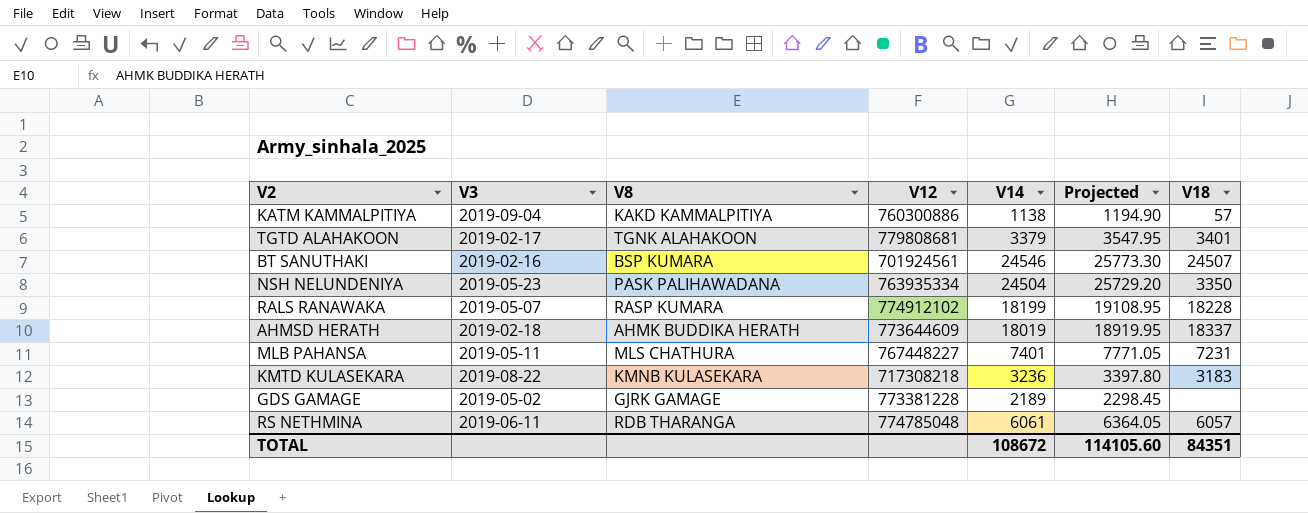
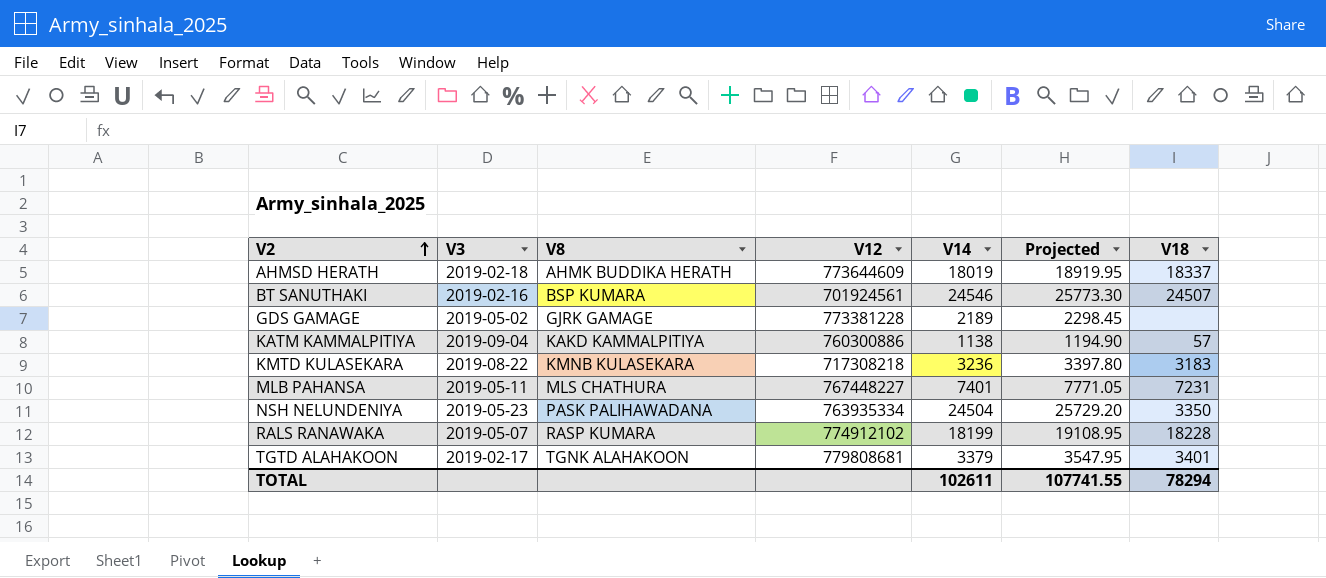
row order: none -> V2 ascending
row RS NETHMINA: 2019-06-11 | RDB THARANGA | 774785048 | 6061 | 6364.05 | 6057 -> none
TOTAL | V14: 108672 -> 102611
TOTAL | Projected: 114105.60 -> 107741.55
TOTAL | V18: 84351 -> 78294

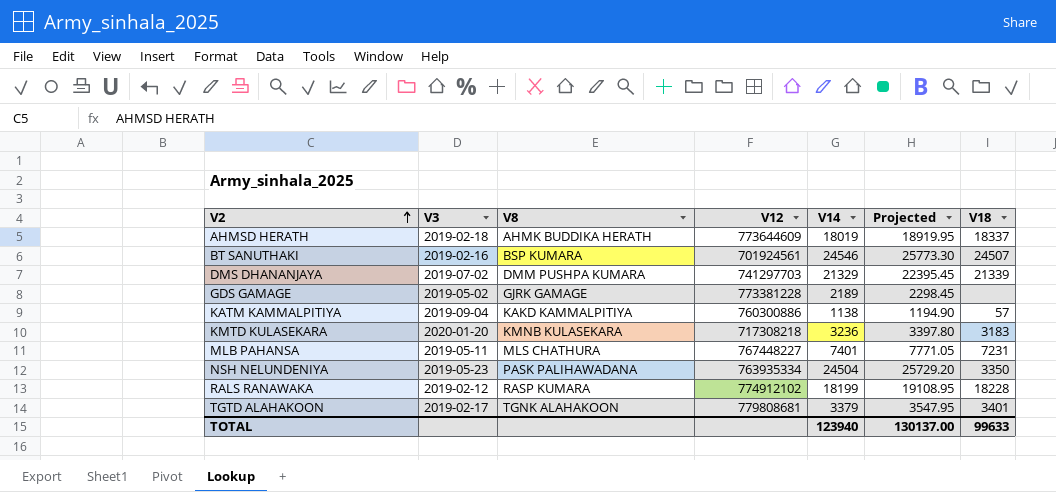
row DMS DHANANJAYA: none -> 2019-07-02 | DMM PUSHPA KUMARA | 741297703 | 21329 | 22395.45 | 21339
KMTD KULASEKARA | V3: 2019-08-22 -> 2020-01-20
RALS RANAWAKA | V3: 2019-05-07 -> 2019-02-12
TOTAL | V14: 102611 -> 123940
TOTAL | Projected: 107741.55 -> 130137.00
TOTAL | V18: 78294 -> 99633

